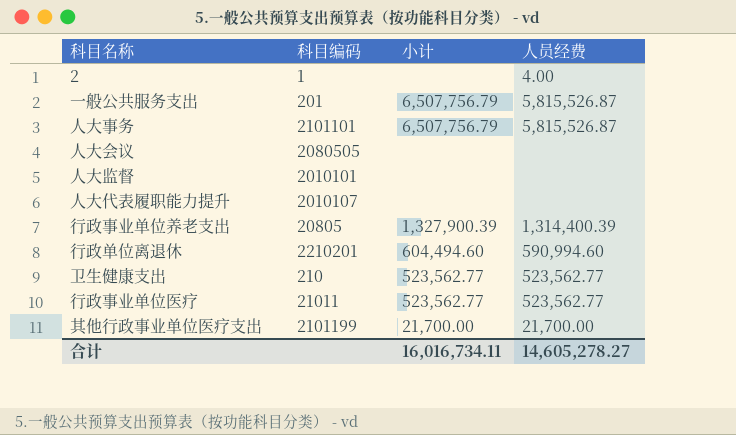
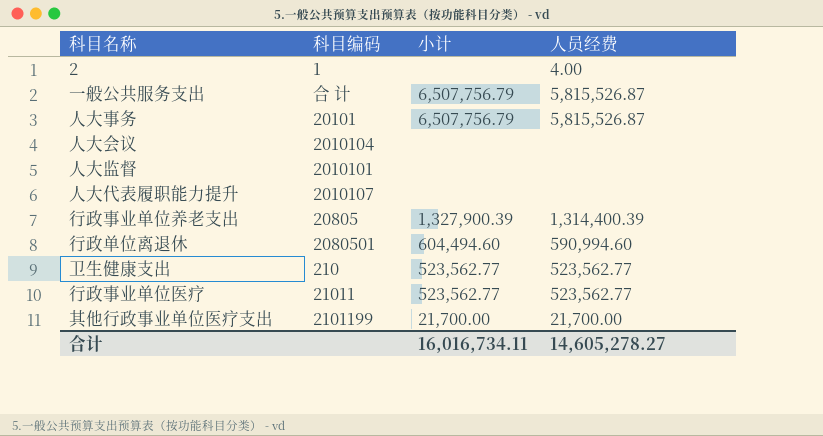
一般公共服务支出 | 科目编码: 201 -> 合 计
人大事务 | 科目编码: 2101101 -> 20101
人大会议 | 科目编码: 2080505 -> 2010104
行政单位离退休 | 科目编码: 2210201 -> 2080501

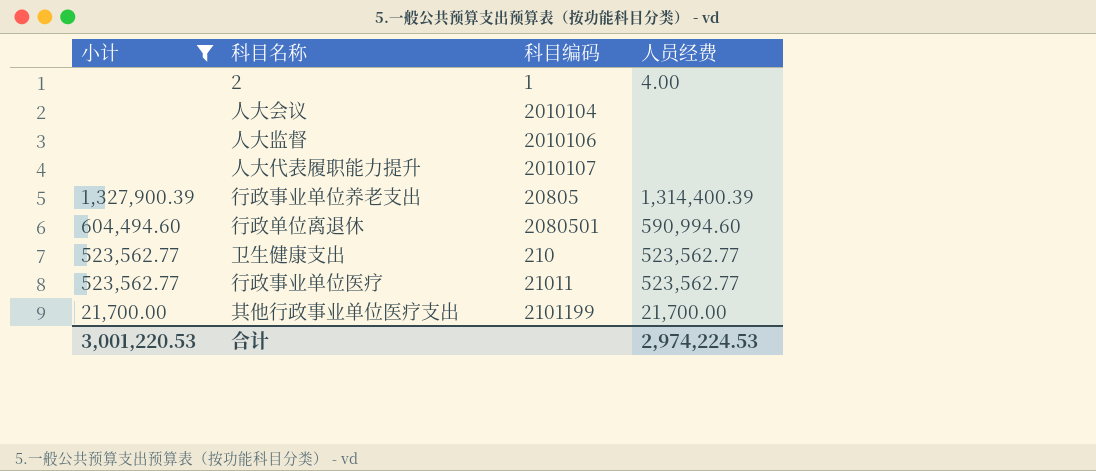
filter: none -> 小计 != 6,507,756.79
column 小计 | position: 3 -> 1
人大监督 | 科目编码: 2010101 -> 2010106
合计 | 小计: 16,016,734.11 -> 3,001,220.53
合计 | 人员经费: 14,605,278.27 -> 2,974,224.53

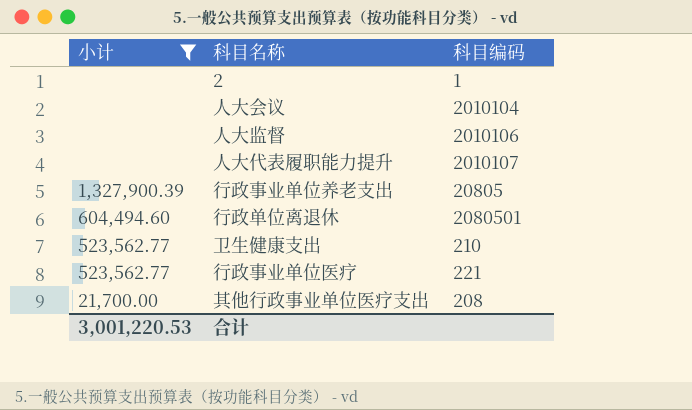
column 人员经费 | position: 4 -> none
行政事业单位医疗 | 科目编码: 21011 -> 221
其他行政事业单位医疗支出 | 科目编码: 2101199 -> 208

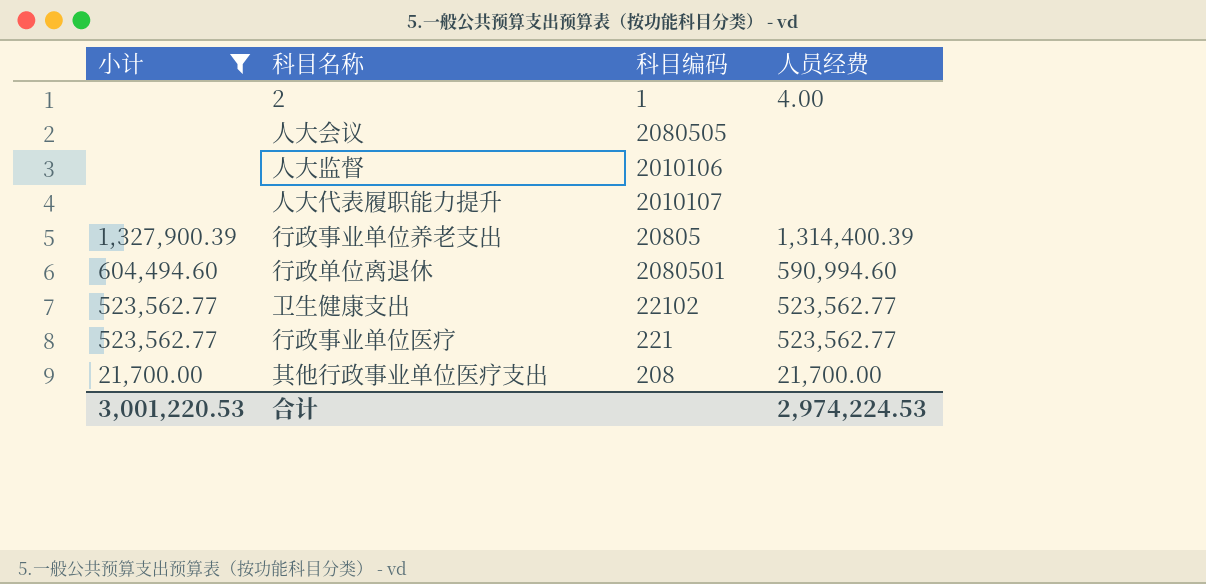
column 人员经费 | position: none -> 4
人大会议 | 科目编码: 2010104 -> 2080505
卫生健康支出 | 科目编码: 210 -> 22102

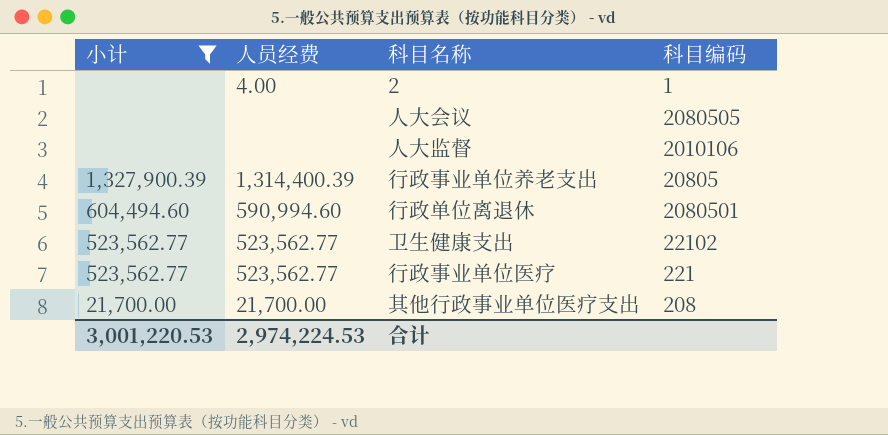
column 人员经费 | position: 4 -> 2
row 人大代表履职能力提升: none | 2010107 | none -> none

